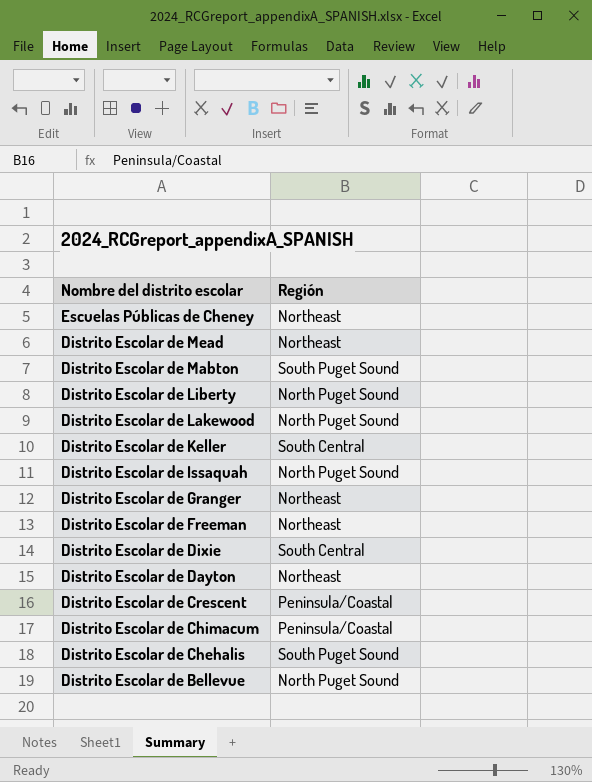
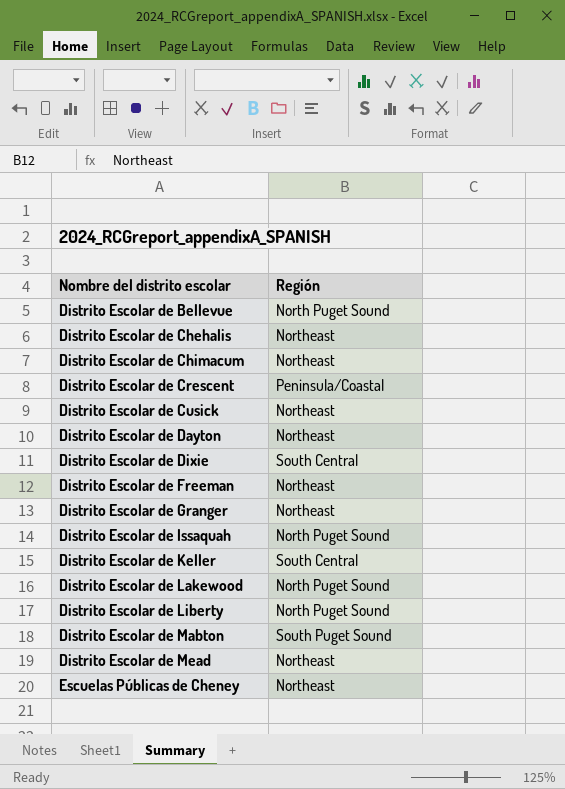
row order: Nombre del distrito escolar descending -> Nombre del distrito escolar ascending
Distrito Escolar de Chehalis | Región: South Puget Sound -> Northeast
Distrito Escolar de Chimacum | Región: Peninsula/Coastal -> Northeast
row Distrito Escolar de Cusick: none -> Northeast

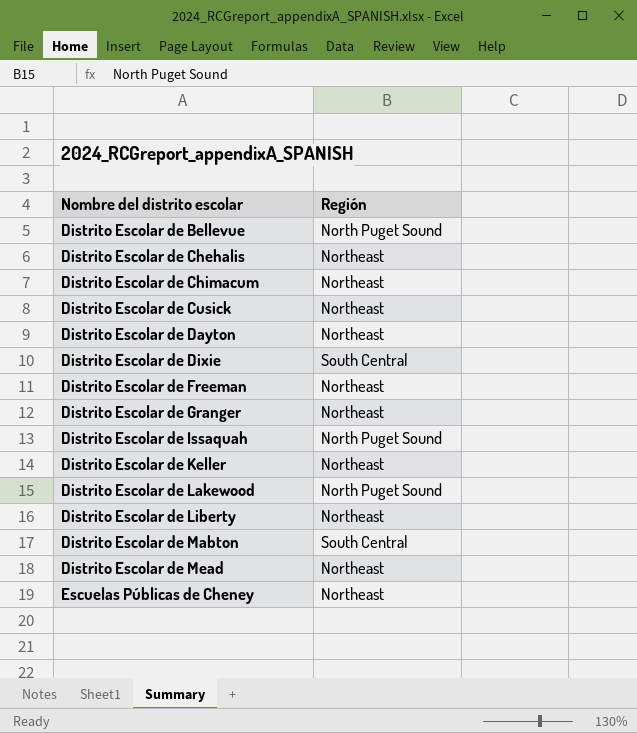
row Distrito Escolar de Crescent: Peninsula/Coastal -> none
Distrito Escolar de Keller | Región: South Central -> Northeast
Distrito Escolar de Liberty | Región: North Puget Sound -> Northeast
Distrito Escolar de Mabton | Región: South Puget Sound -> South Central

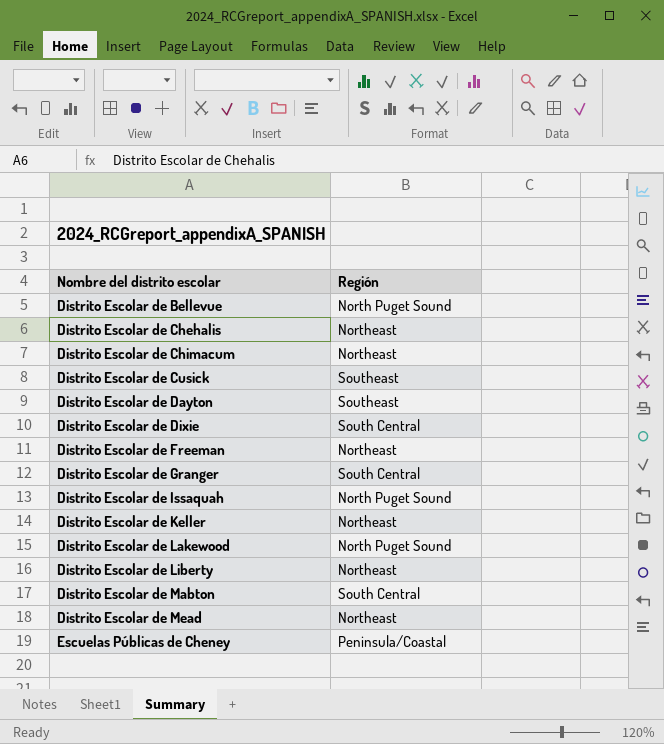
Distrito Escolar de Cusick | Región: Northeast -> Southeast
Distrito Escolar de Dayton | Región: Northeast -> Southeast
Distrito Escolar de Granger | Región: Northeast -> South Central
Escuelas Públicas de Cheney | Región: Northeast -> Peninsula/Coastal

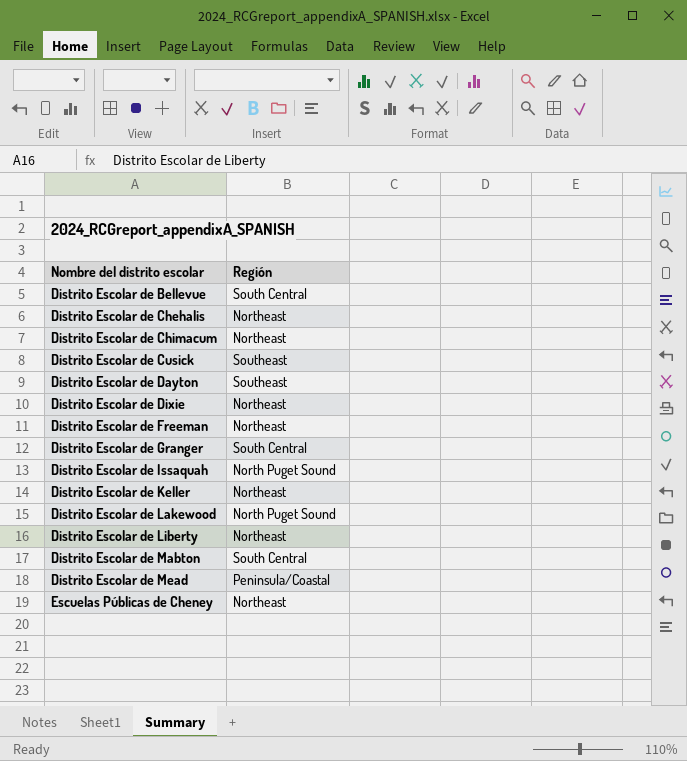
Distrito Escolar de Bellevue | Región: North Puget Sound -> South Central
Distrito Escolar de Dixie | Región: South Central -> Northeast
Distrito Escolar de Mead | Región: Northeast -> Peninsula/Coastal
Escuelas Públicas de Cheney | Región: Peninsula/Coastal -> Northeast

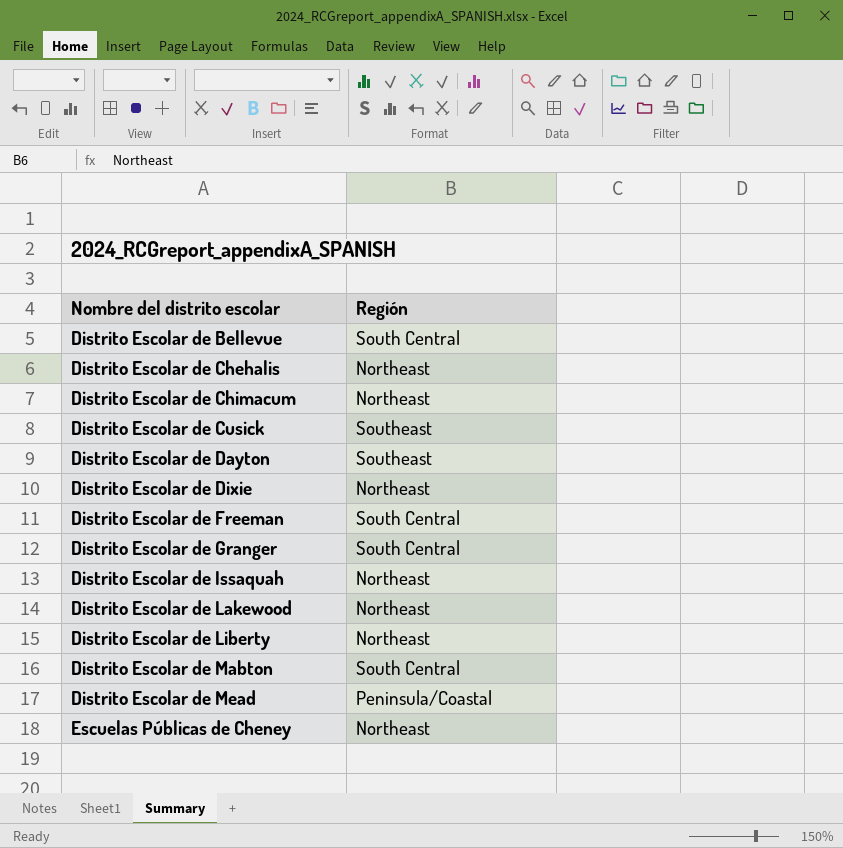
row Distrito Escolar de Keller: Northeast -> none
Distrito Escolar de Freeman | Región: Northeast -> South Central
Distrito Escolar de Issaquah | Región: North Puget Sound -> Northeast
Distrito Escolar de Lakewood | Región: North Puget Sound -> Northeast

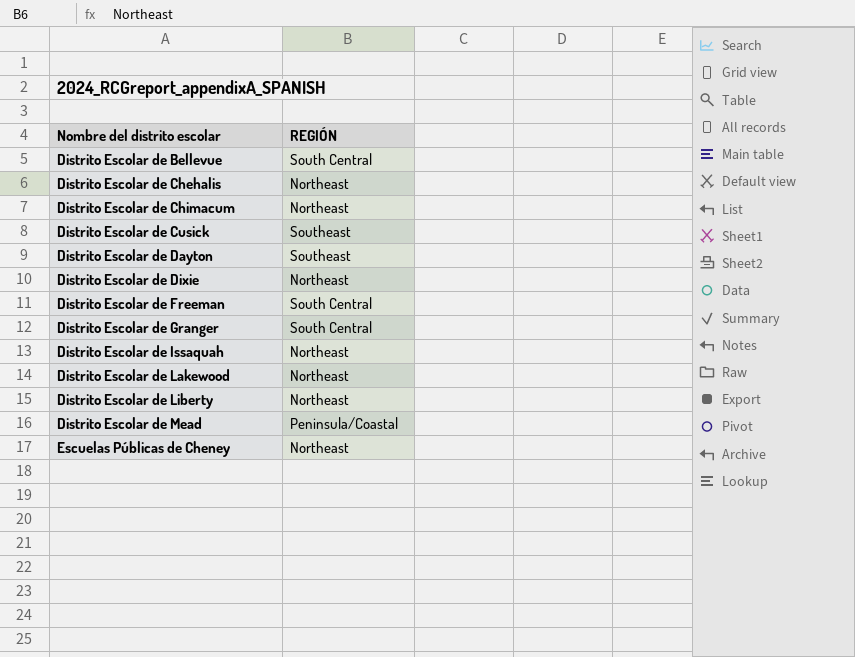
column name: Región -> REGIÓN
row Distrito Escolar de Mabton: South Central -> none

